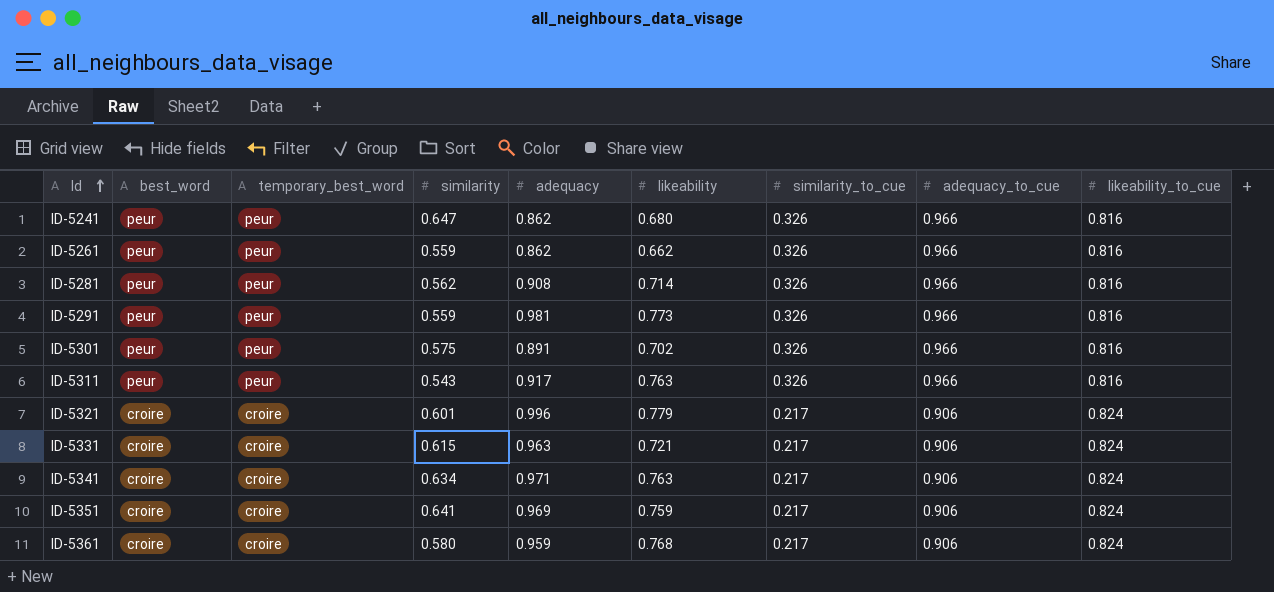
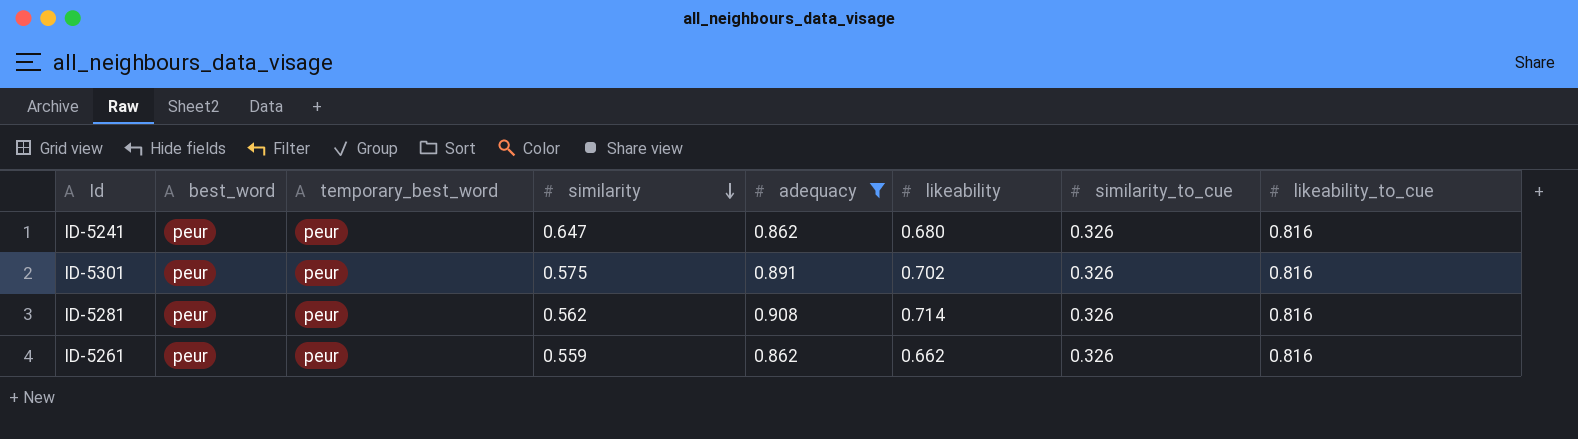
filter: none -> adequacy <= 0.908
row order: Id ascending -> similarity descending
column adequacy_to_cue | position: 8 -> none

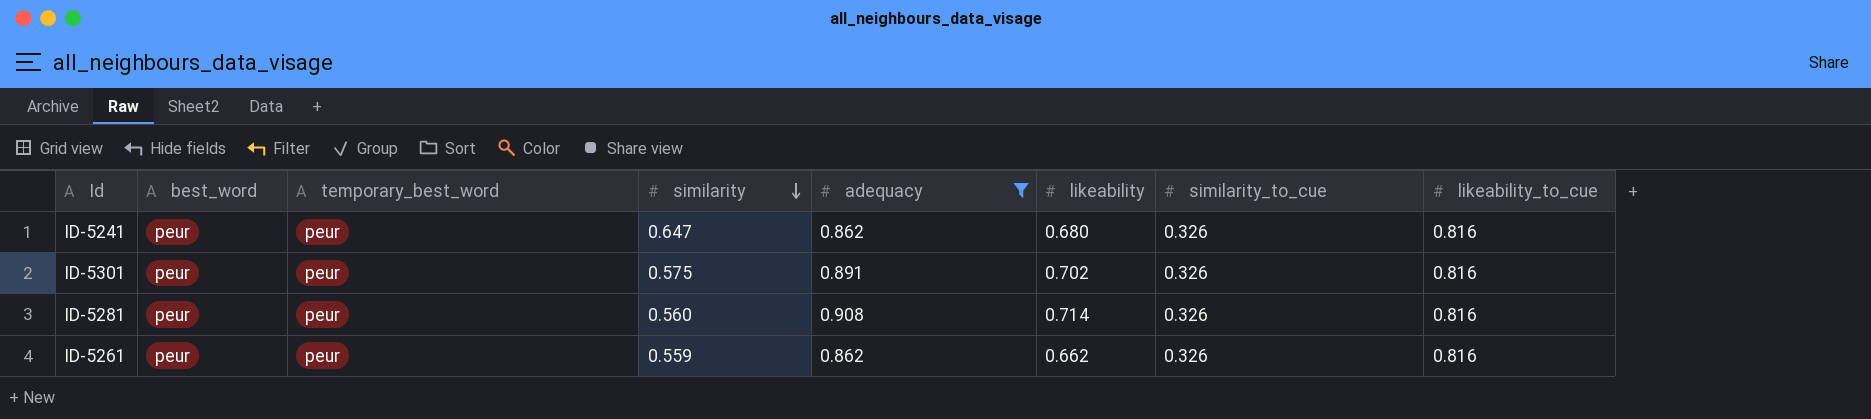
ID-5281 | similarity: 0.562 -> 0.560

